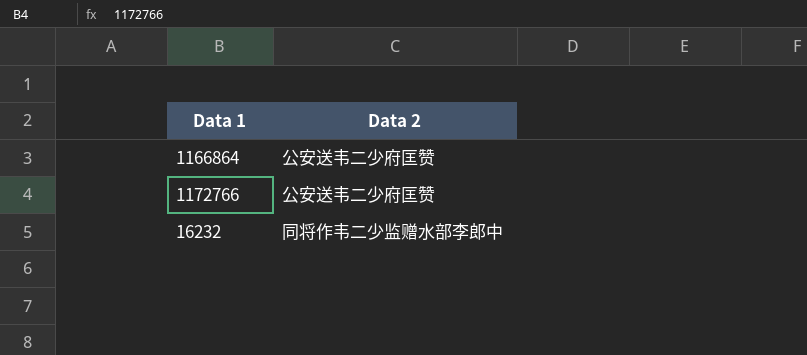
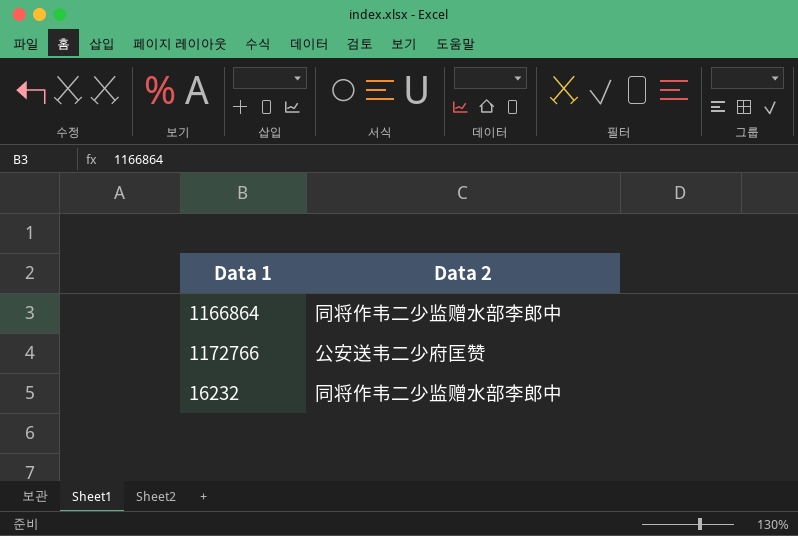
1166864 | Data 2: 公安送韦二少府匡赞 -> 同将作韦二少监赠水部李郎中

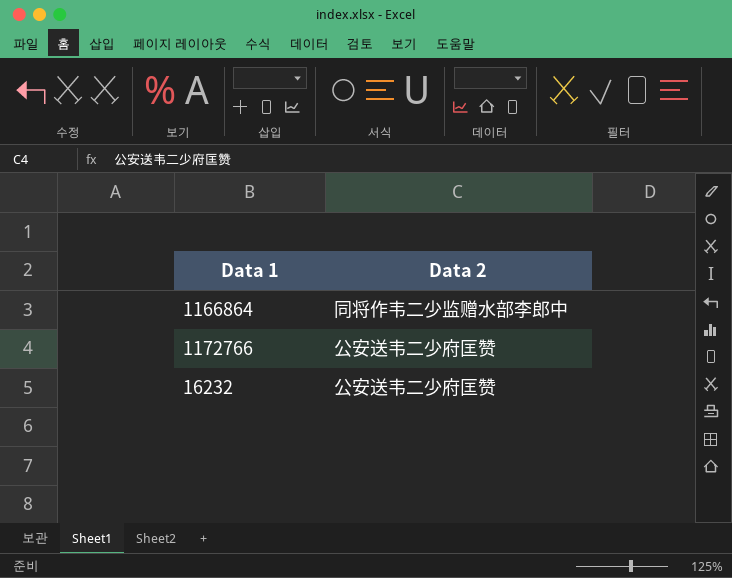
16232 | Data 2: 同将作韦二少监赠水部李郎中 -> 公安送韦二少府匡赞

